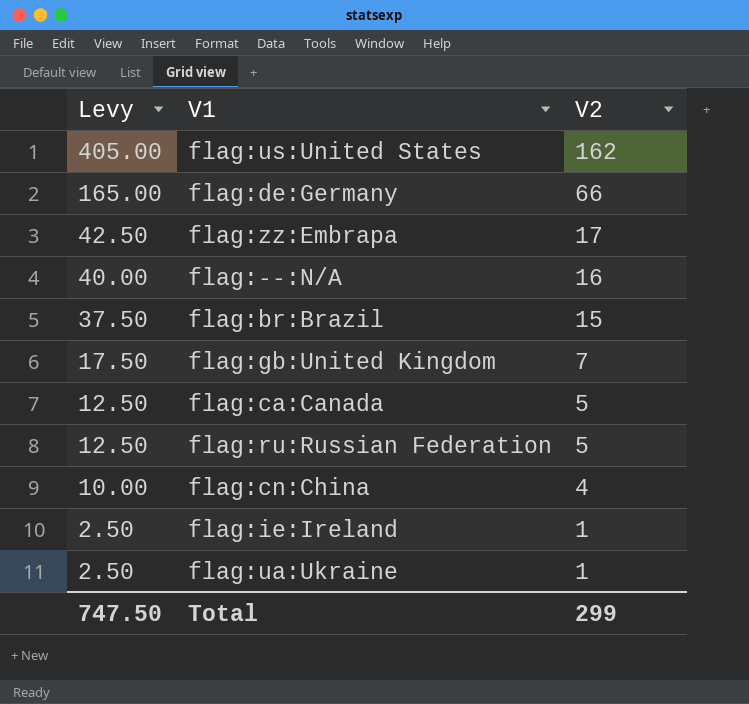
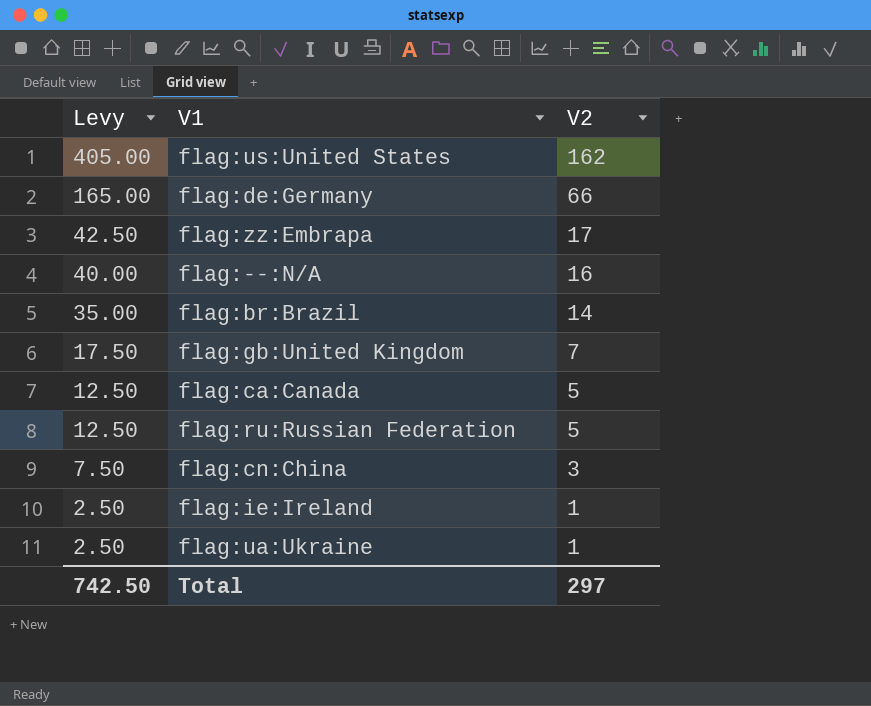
flag:br:Brazil | Levy: 37.50 -> 35.00
flag:br:Brazil | V2: 15 -> 14
flag:cn:China | Levy: 10.00 -> 7.50
flag:cn:China | V2: 4 -> 3
Total | Levy: 747.50 -> 742.50
Total | V2: 299 -> 297

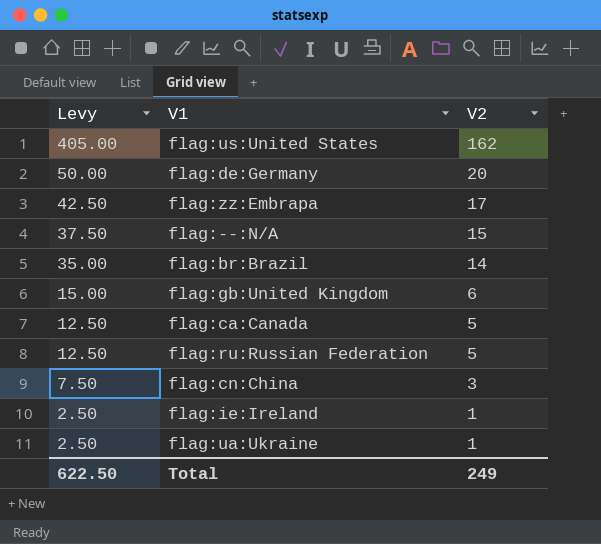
flag:de:Germany | Levy: 165.00 -> 50.00
flag:de:Germany | V2: 66 -> 20
flag:--:N/A | Levy: 40.00 -> 37.50
flag:--:N/A | V2: 16 -> 15
flag:gb:United Kingdom | Levy: 17.50 -> 15.00
flag:gb:United Kingdom | V2: 7 -> 6
Total | Levy: 742.50 -> 622.50
Total | V2: 297 -> 249

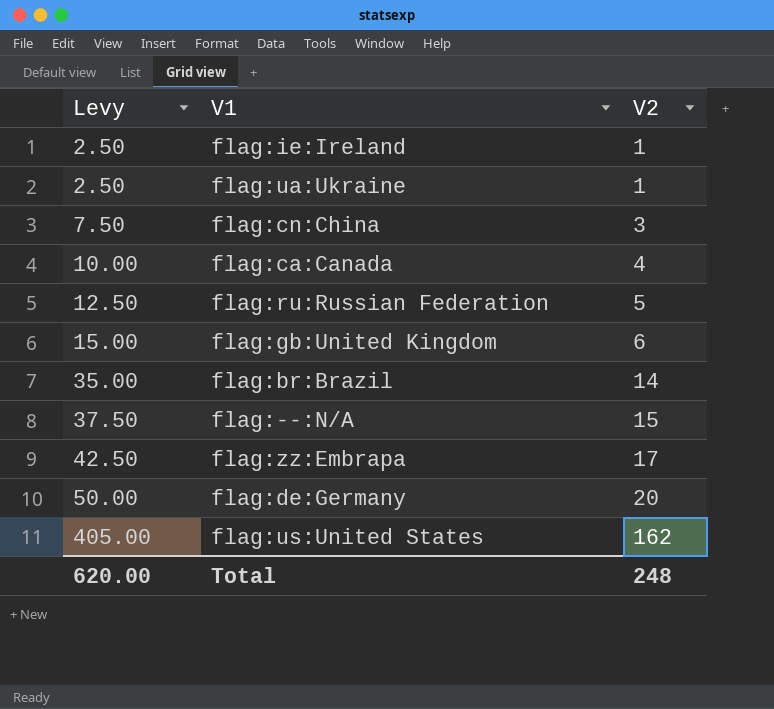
row order: Levy descending -> Levy ascending
flag:ca:Canada | Levy: 12.50 -> 10.00
flag:ca:Canada | V2: 5 -> 4
Total | Levy: 622.50 -> 620.00
Total | V2: 249 -> 248

